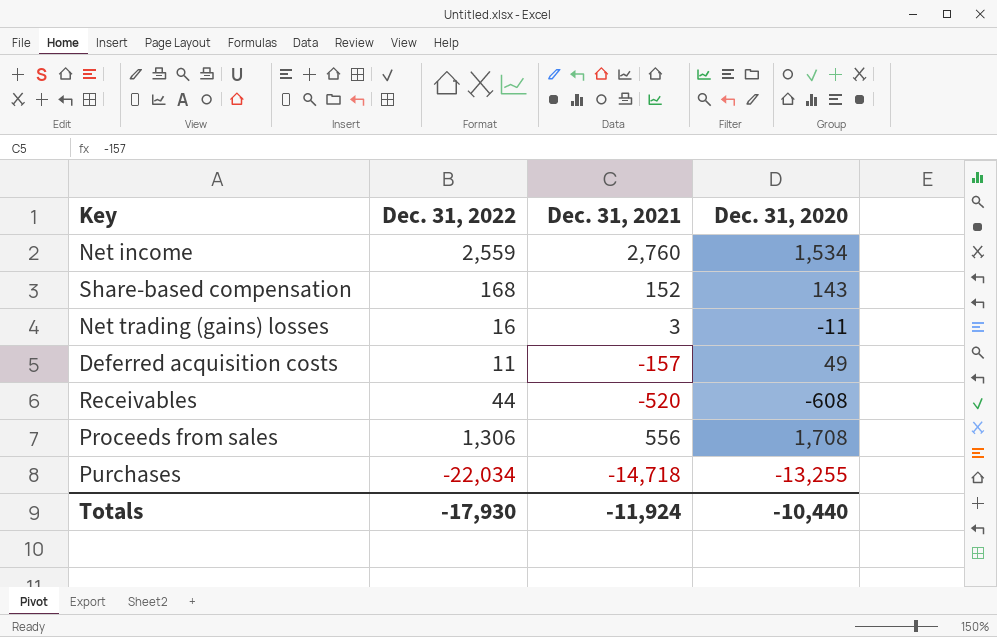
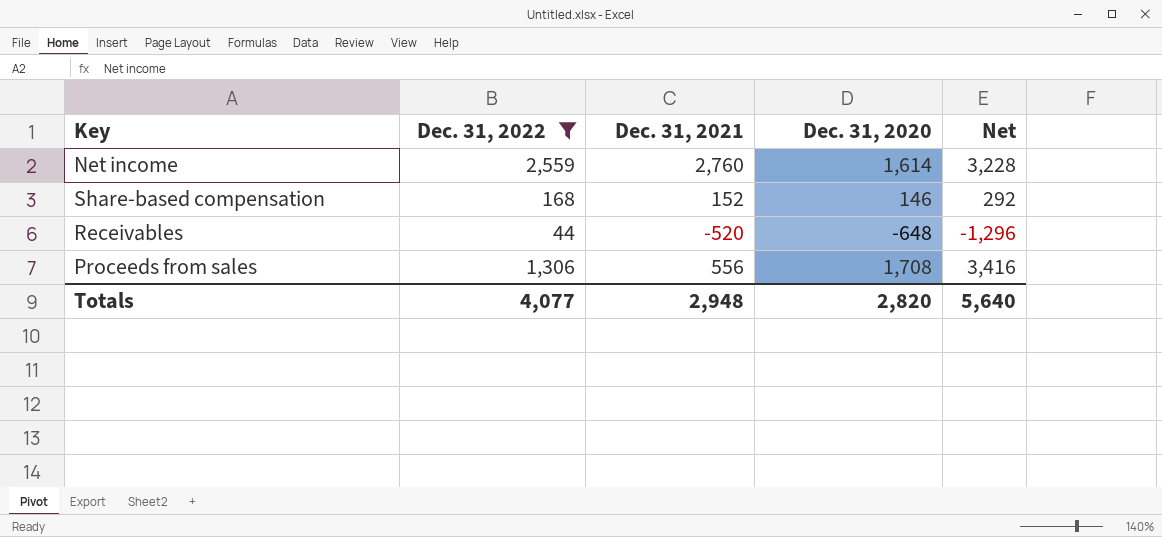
filter: none -> Dec. 31, 2022 >= 44
column Net | formula: none -> [Dec. 31, 2020] * 2
Net income | Dec. 31, 2020: 1,534 -> 1,614
Share-based compensation | Dec. 31, 2020: 143 -> 146
Receivables | Dec. 31, 2020: -608 -> -648
Totals | Dec. 31, 2022: -17,930 -> 4,077
Totals | Dec. 31, 2021: -11,924 -> 2,948
Totals | Dec. 31, 2020: -10,440 -> 2,820

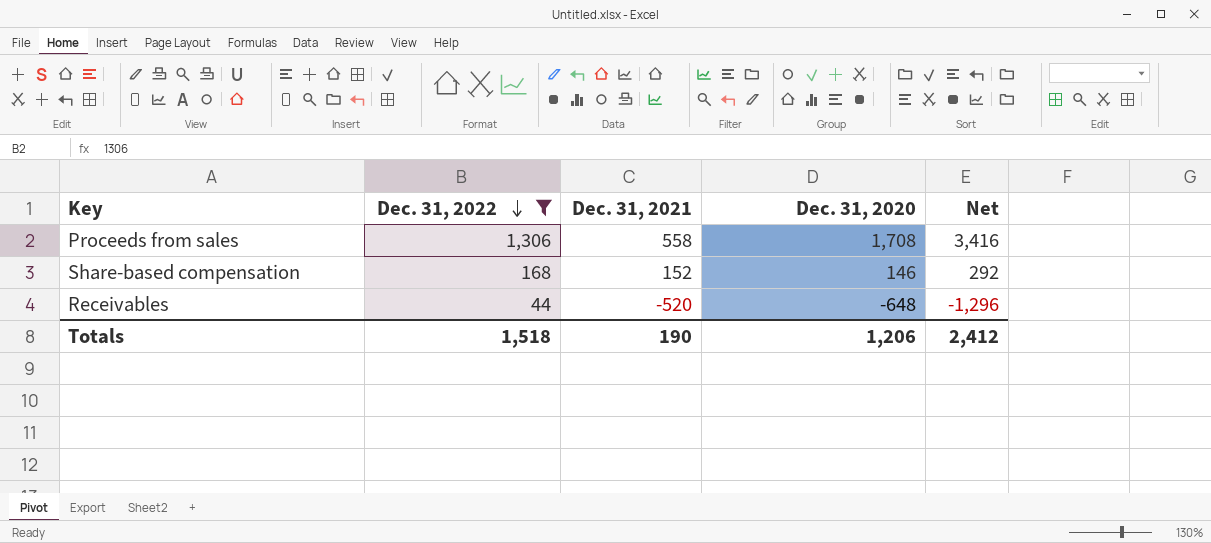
row order: none -> Dec. 31, 2022 descending
row Net income: 2,559 | 2,760 | 1,614 | 3,228 -> none
Proceeds from sales | Dec. 31, 2021: 556 -> 558
Totals | Dec. 31, 2022: 4,077 -> 1,518
Totals | Dec. 31, 2021: 2,948 -> 190
Totals | Dec. 31, 2020: 2,820 -> 1,206
Totals | Net: 5,640 -> 2,412

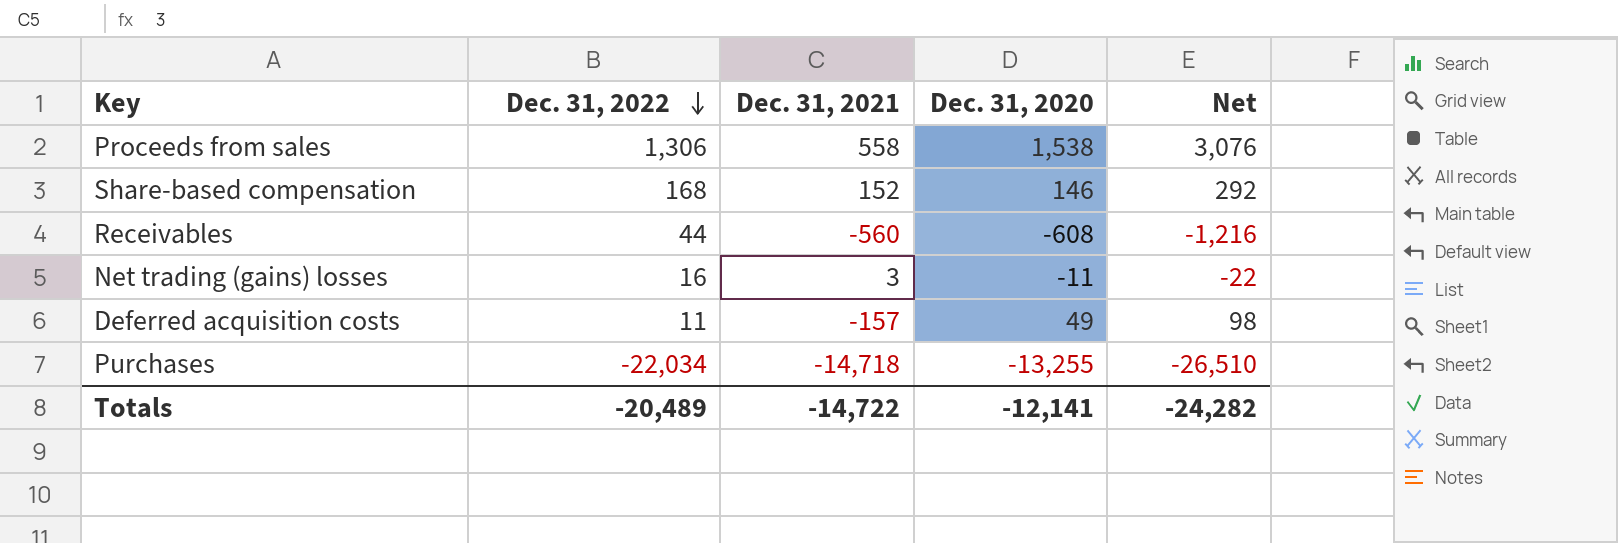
filter: Dec. 31, 2022 >= 44 -> none
Proceeds from sales | Dec. 31, 2020: 1,708 -> 1,538
Proceeds from sales | Net: 3,416 -> 3,076
Receivables | Dec. 31, 2021: -520 -> -560
Receivables | Dec. 31, 2020: -648 -> -608
Receivables | Net: -1,296 -> -1,216
Totals | Dec. 31, 2022: 1,518 -> -20,489
Totals | Dec. 31, 2021: 190 -> -14,722
Totals | Dec. 31, 2020: 1,206 -> -12,141
Totals | Net: 2,412 -> -24,282

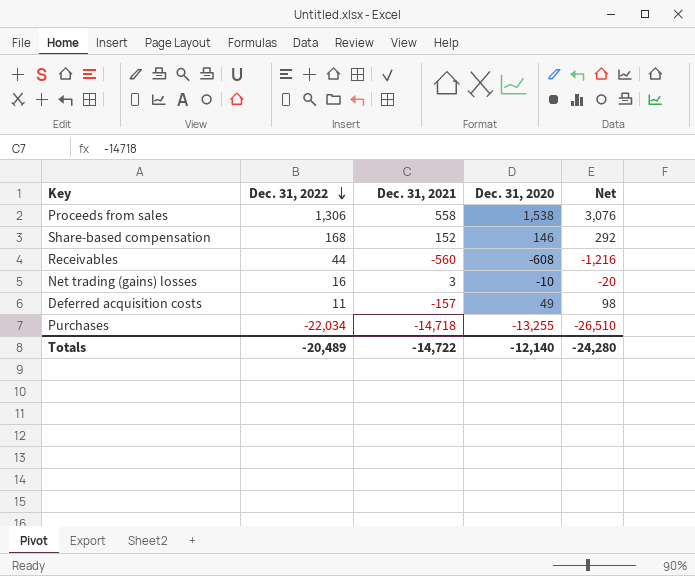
Net trading (gains) losses | Dec. 31, 2020: -11 -> -10
Net trading (gains) losses | Net: -22 -> -20
Totals | Dec. 31, 2020: -12,141 -> -12,140
Totals | Net: -24,282 -> -24,280

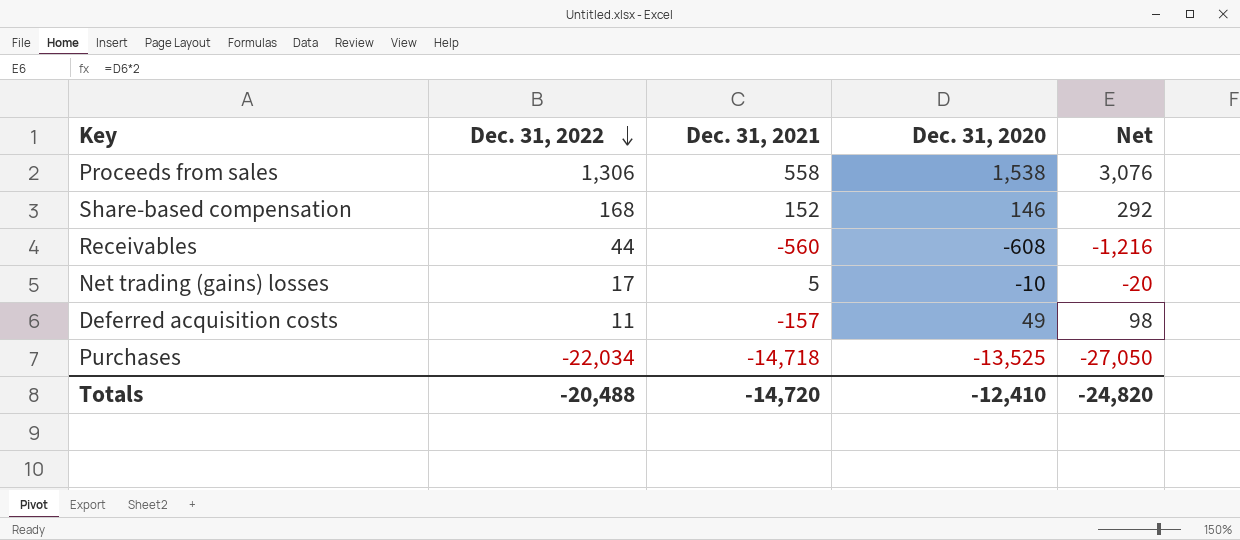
Net trading (gains) losses | Dec. 31, 2022: 16 -> 17
Net trading (gains) losses | Dec. 31, 2021: 3 -> 5
Purchases | Dec. 31, 2020: -13,255 -> -13,525
Purchases | Net: -26,510 -> -27,050
Totals | Dec. 31, 2022: -20,489 -> -20,488
Totals | Dec. 31, 2021: -14,722 -> -14,720
Totals | Dec. 31, 2020: -12,140 -> -12,410
Totals | Net: -24,280 -> -24,820

